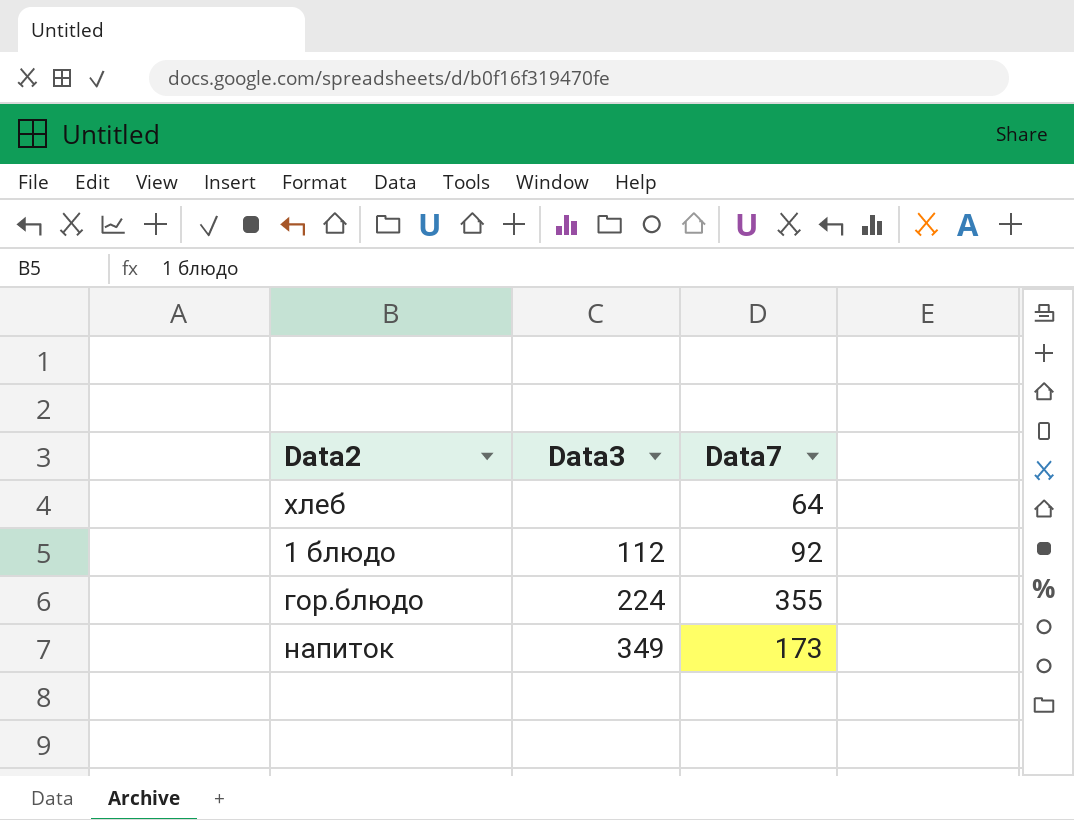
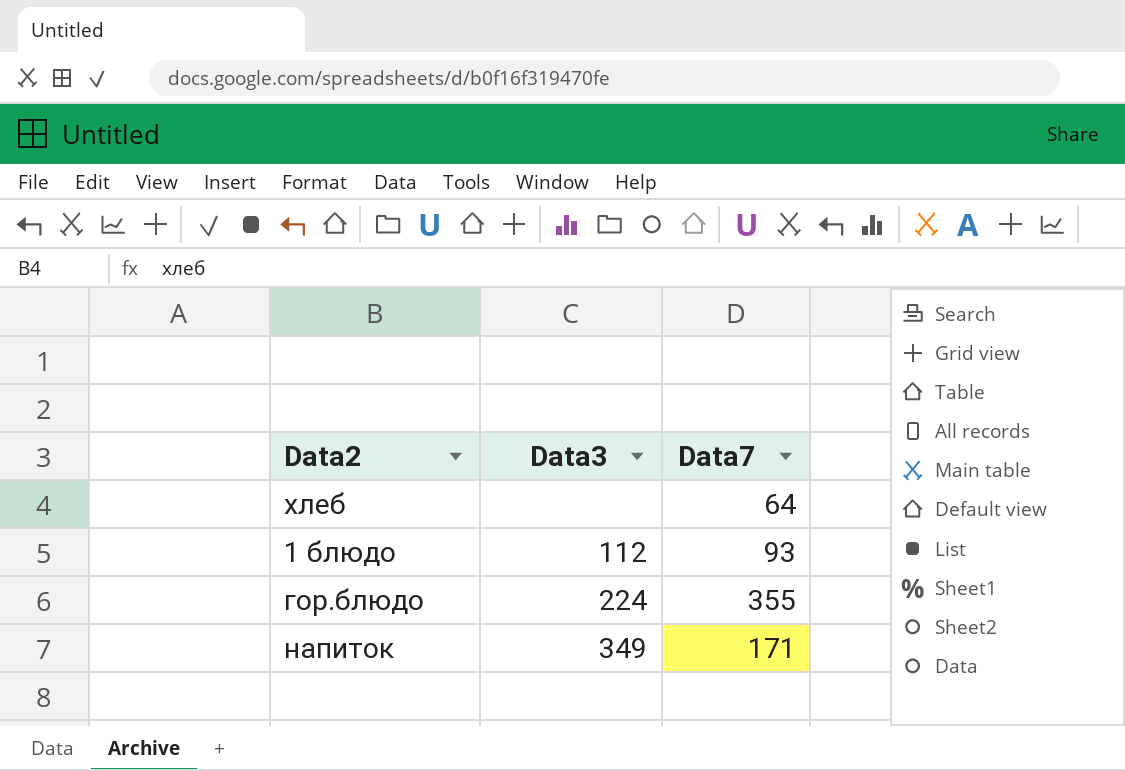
1 блюдо | Data7: 92 -> 93
напиток | Data7: 173 -> 171

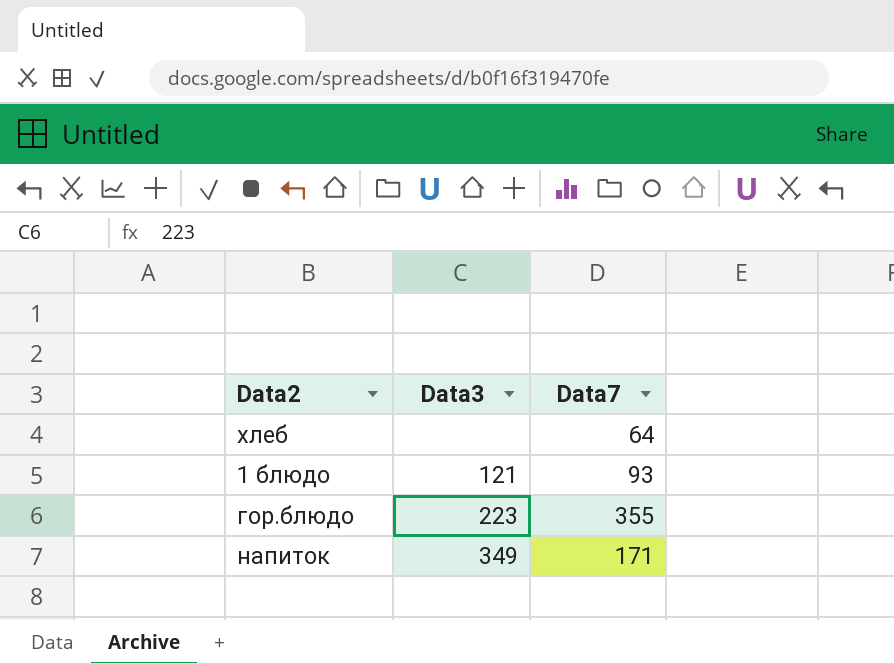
1 блюдо | Data3: 112 -> 121
гор.блюдо | Data3: 224 -> 223

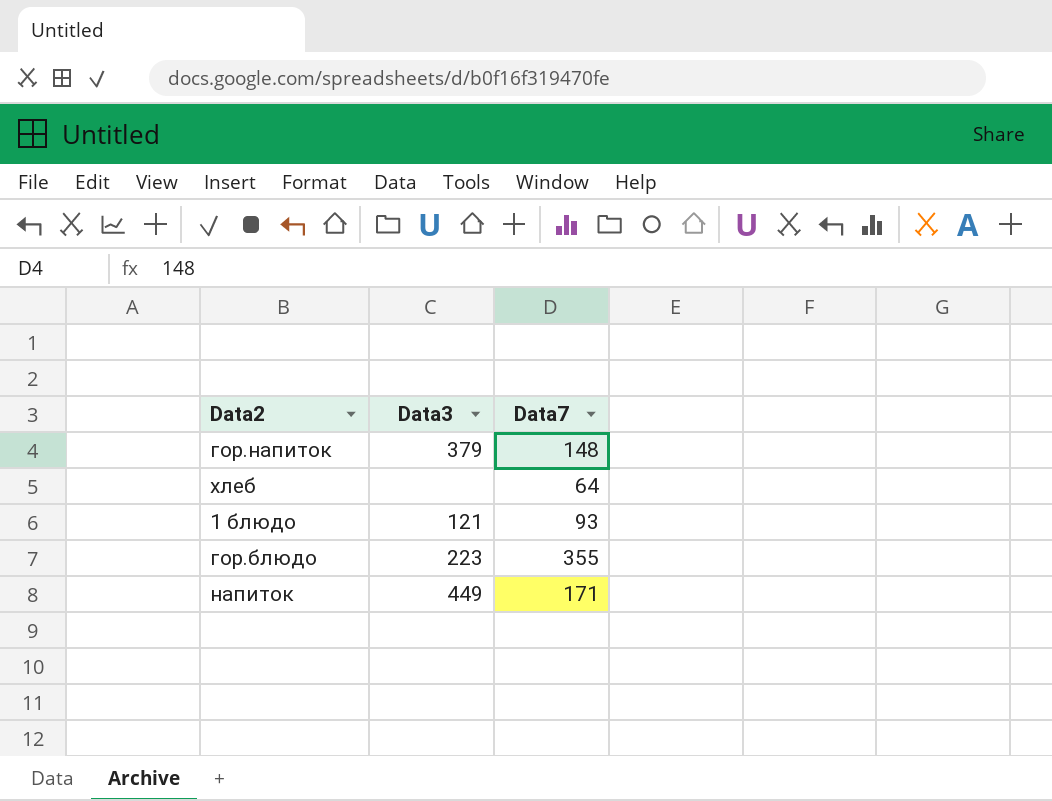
row гор.напиток: none -> 379 | 148
напиток | Data3: 349 -> 449

